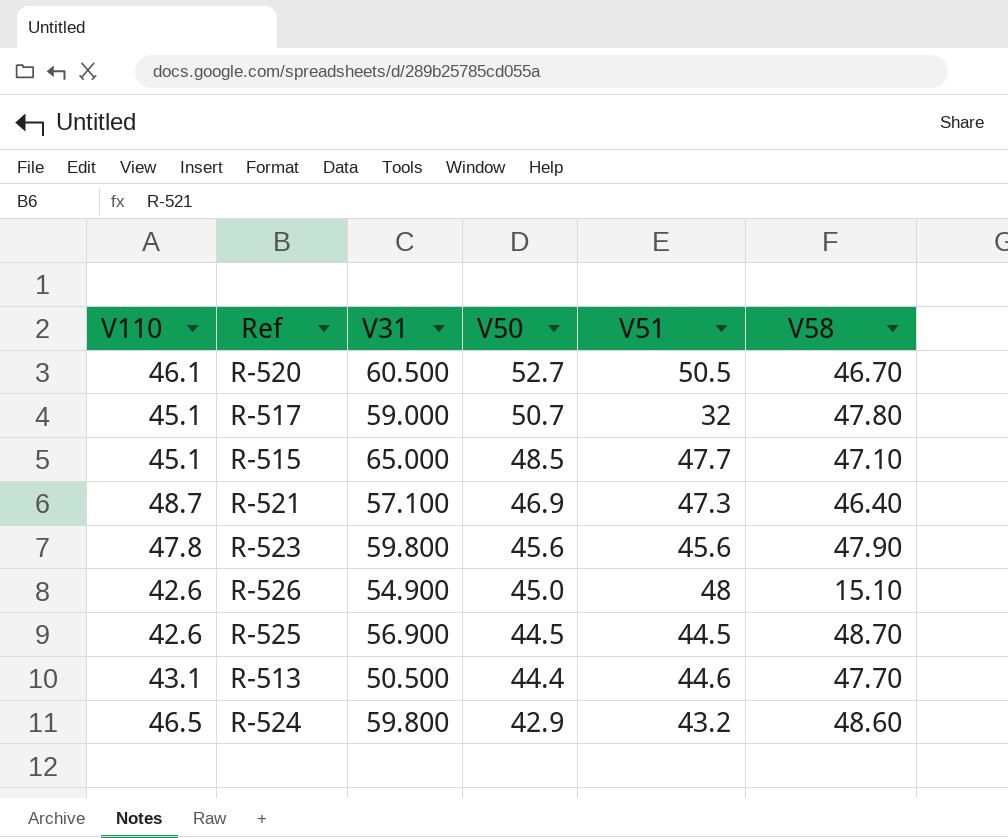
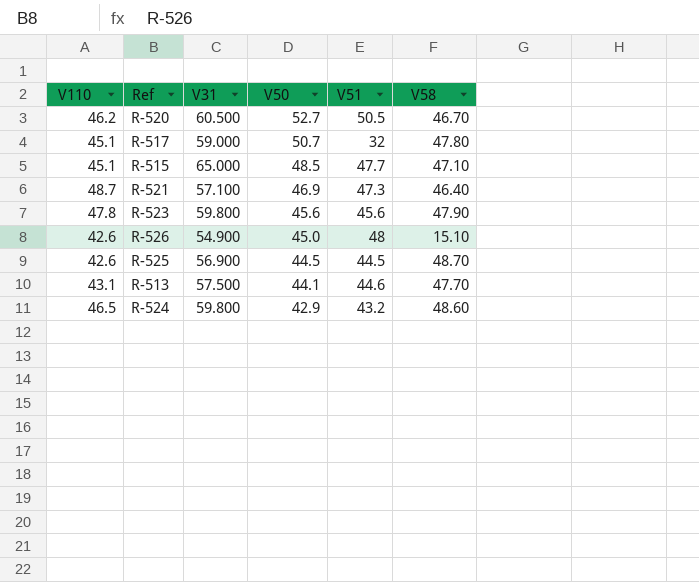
R-520 | V110: 46.1 -> 46.2
R-513 | V31: 50.500 -> 57.500
R-513 | V50: 44.4 -> 44.1

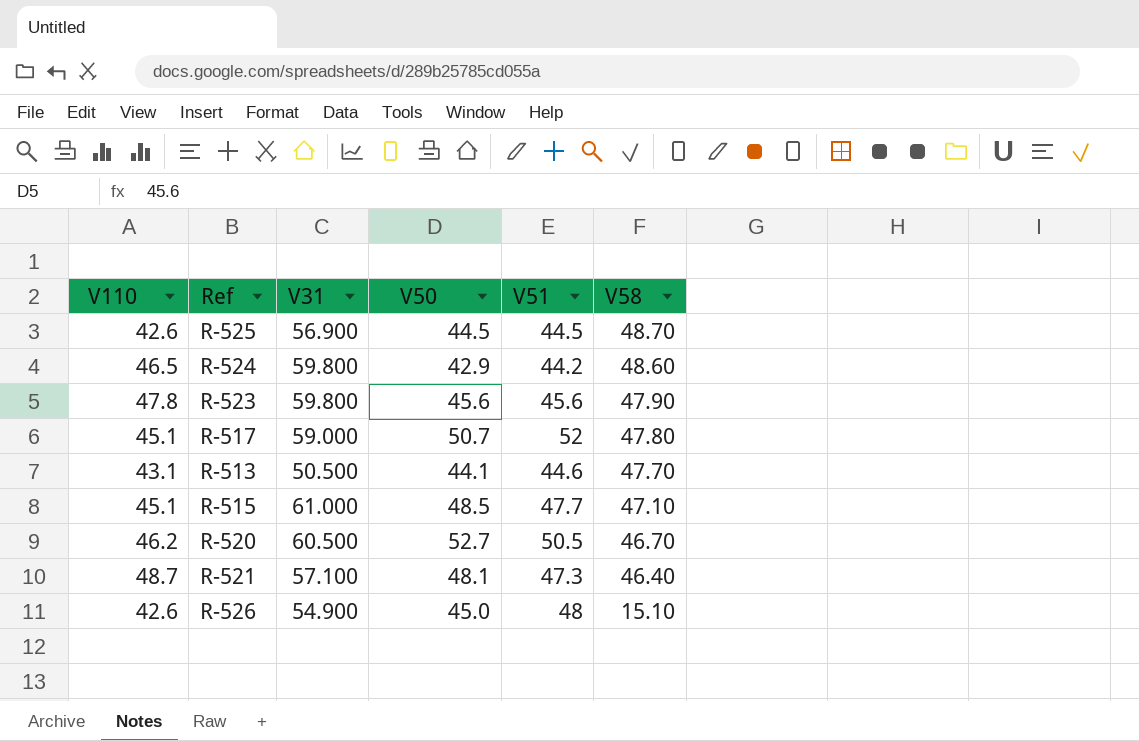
row order: V50 descending -> V58 descending
R-524 | V51: 43.2 -> 44.2
R-517 | V51: 32 -> 52
R-513 | V31: 57.500 -> 50.500
R-515 | V31: 65.000 -> 61.000
R-521 | V50: 46.9 -> 48.1

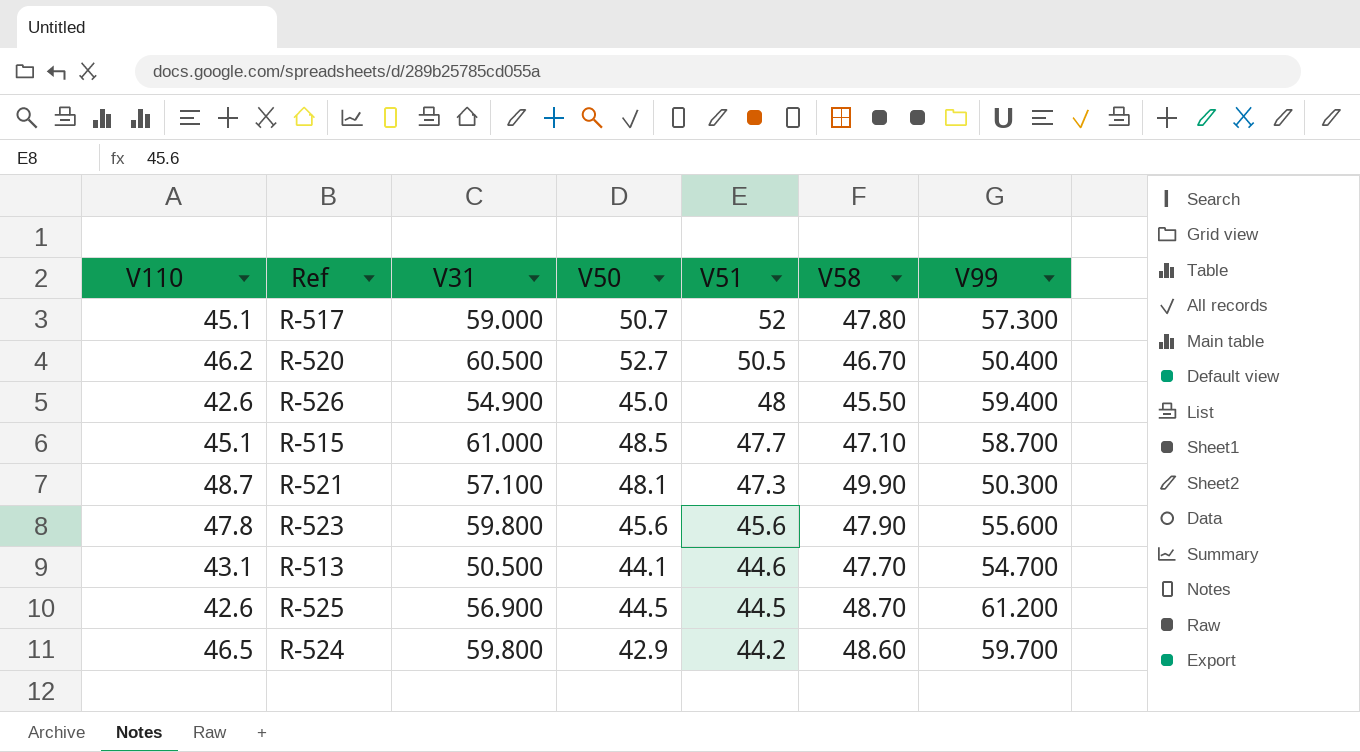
row order: V58 descending -> V51 descending
column V99 | position: none -> 7
R-526 | V58: 15.10 -> 45.50
R-521 | V58: 46.40 -> 49.90

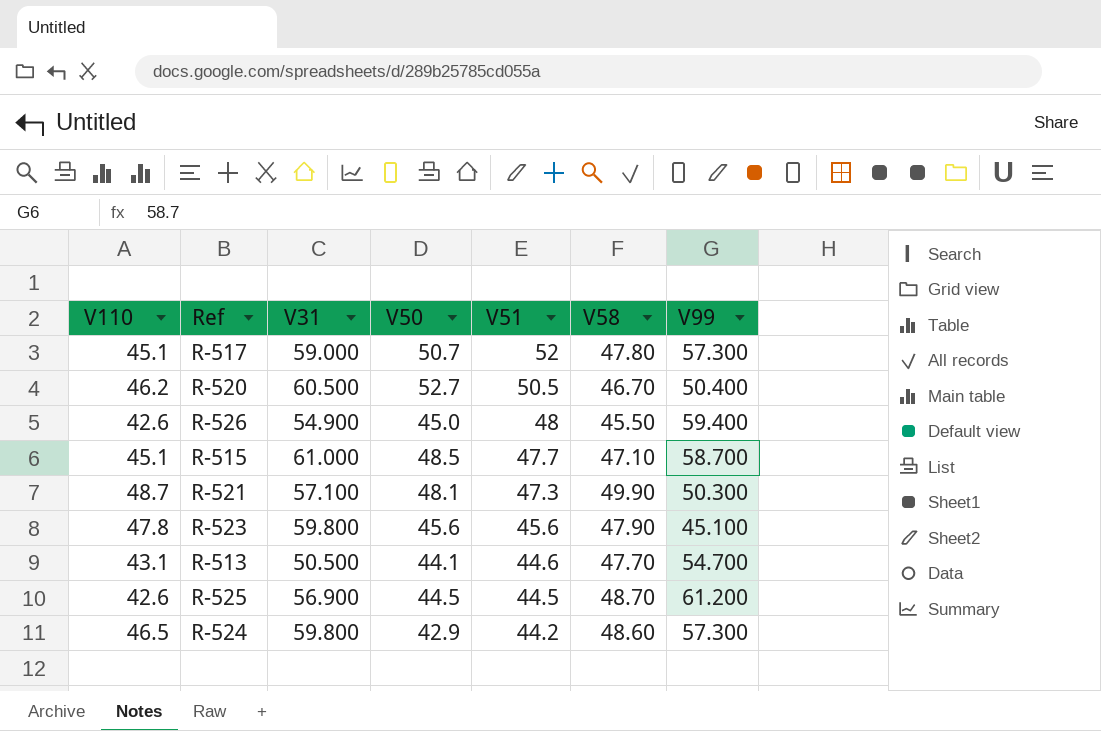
R-523 | V99: 55.600 -> 45.100
R-524 | V99: 59.700 -> 57.300

